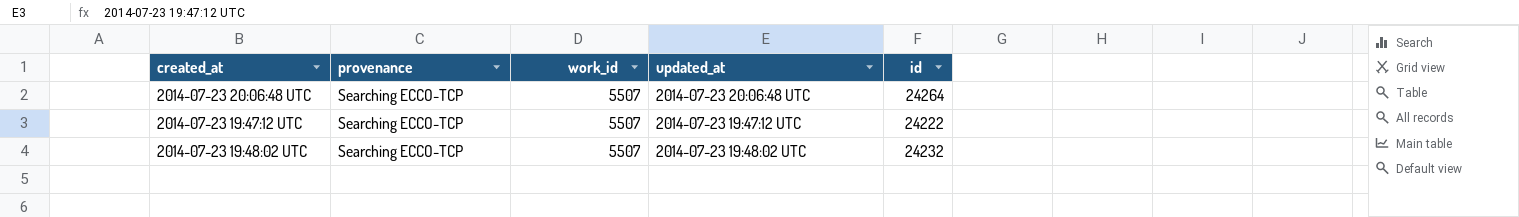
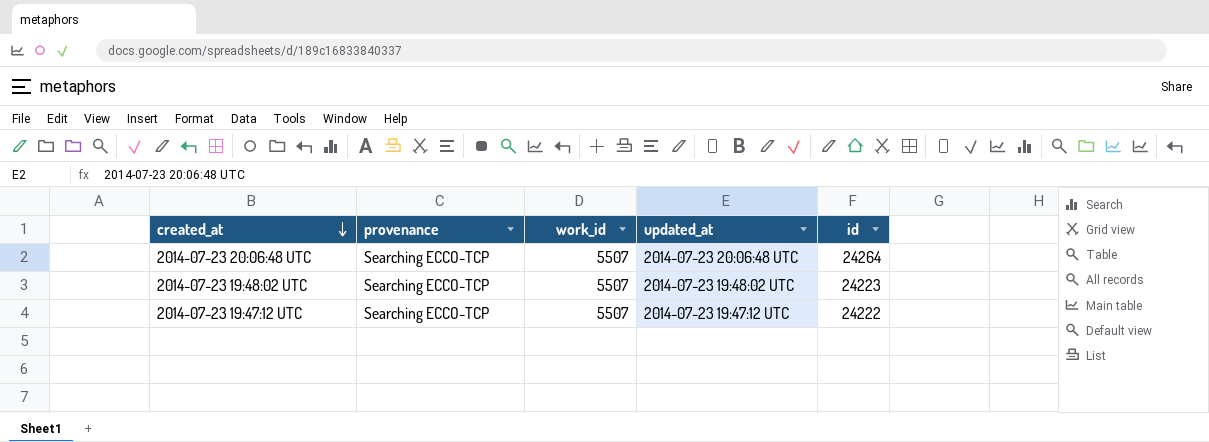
row order: none -> created_at descending
2014-07-23 19:48:02 UTC | id: 24232 -> 24223

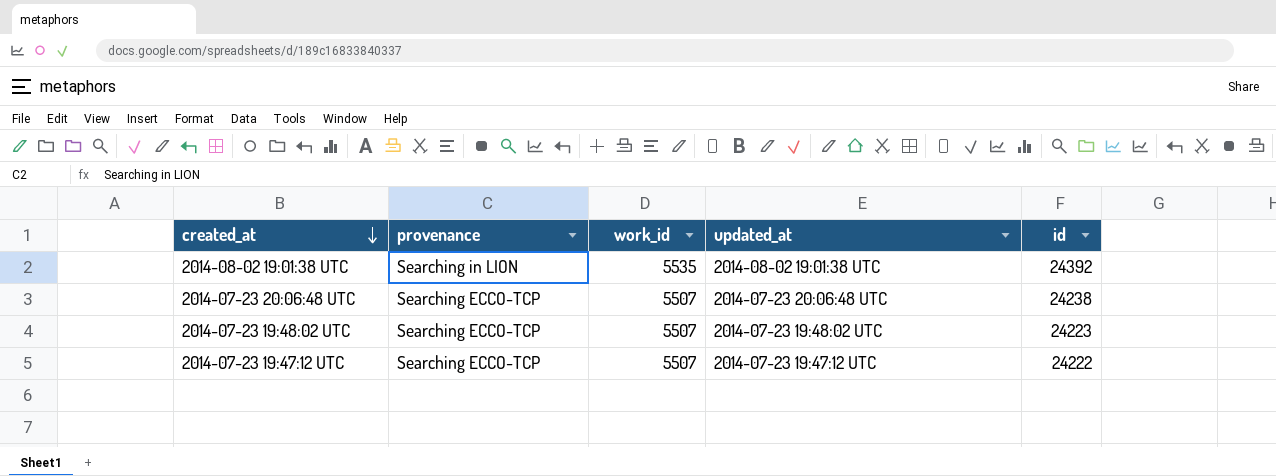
row 2014-08-02 19:01:38 UTC: none -> Searching in LION | 5535 | 2014-08-02 19:01:38 UTC | 24392
2014-07-23 20:06:48 UTC | id: 24264 -> 24238

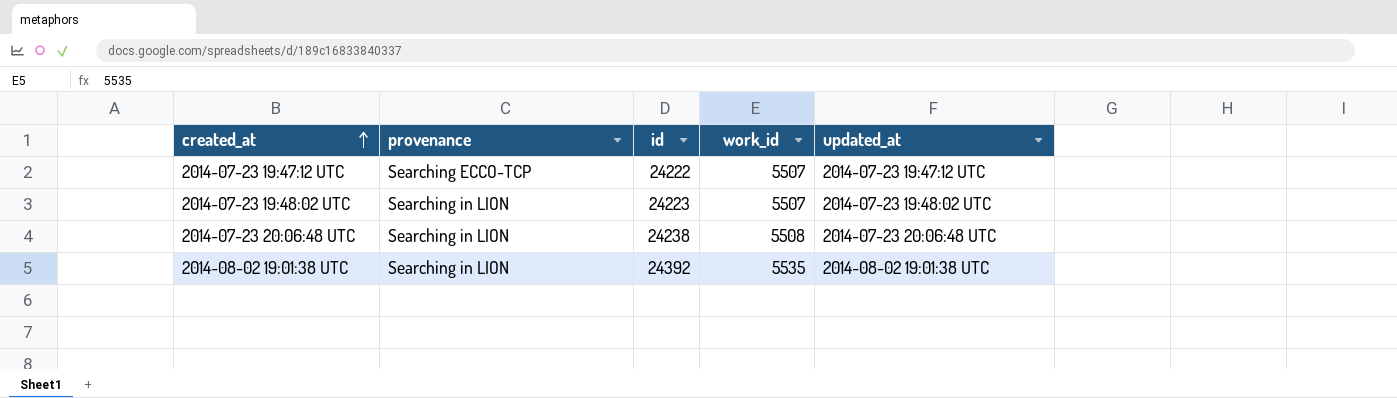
row order: created_at descending -> created_at ascending
column id | position: 5 -> 3
2014-07-23 19:48:02 UTC | provenance: Searching ECCO-TCP -> Searching in LION
2014-07-23 20:06:48 UTC | provenance: Searching ECCO-TCP -> Searching in LION
2014-07-23 20:06:48 UTC | work_id: 5507 -> 5508

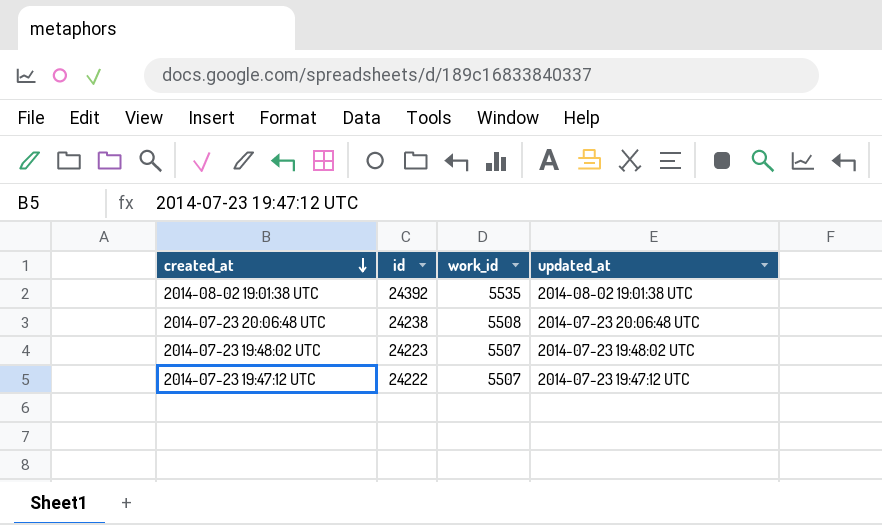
row order: created_at ascending -> created_at descending
column provenance | position: 2 -> none

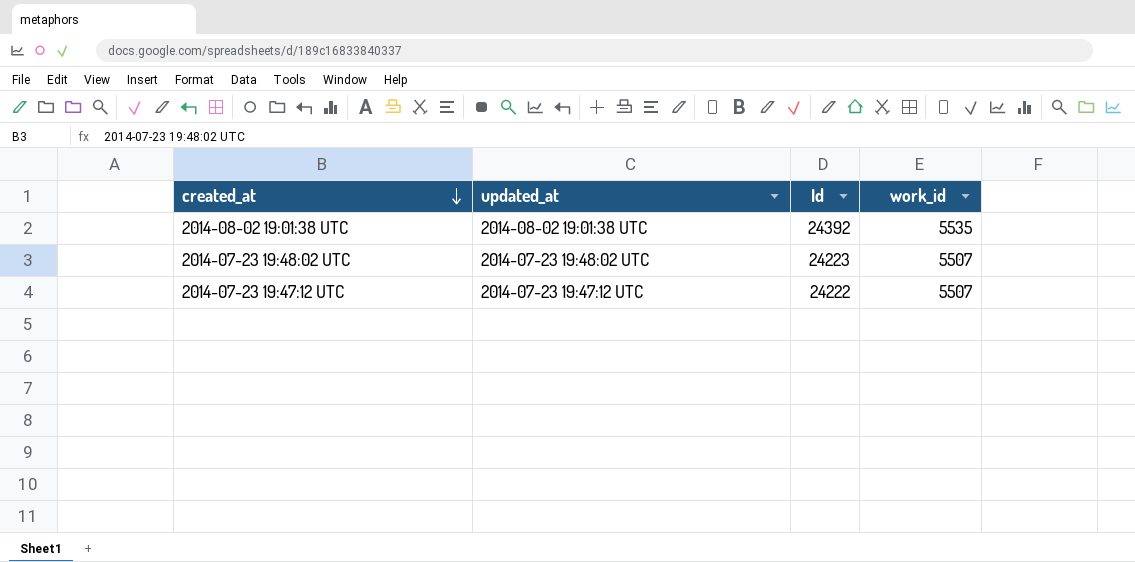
column updated_at | position: 4 -> 2
column name: id -> Id
row 2014-07-23 20:06:48 UTC: 24238 | 5508 | 2014-07-23 20:06:48 UTC -> none

